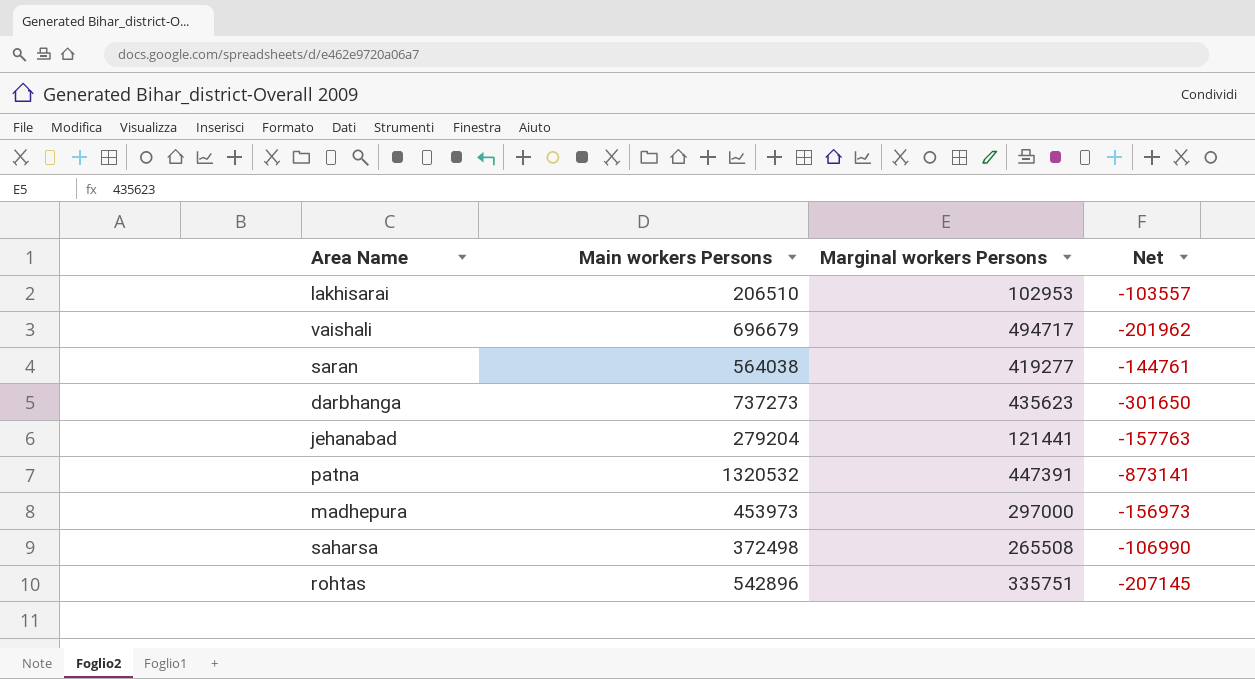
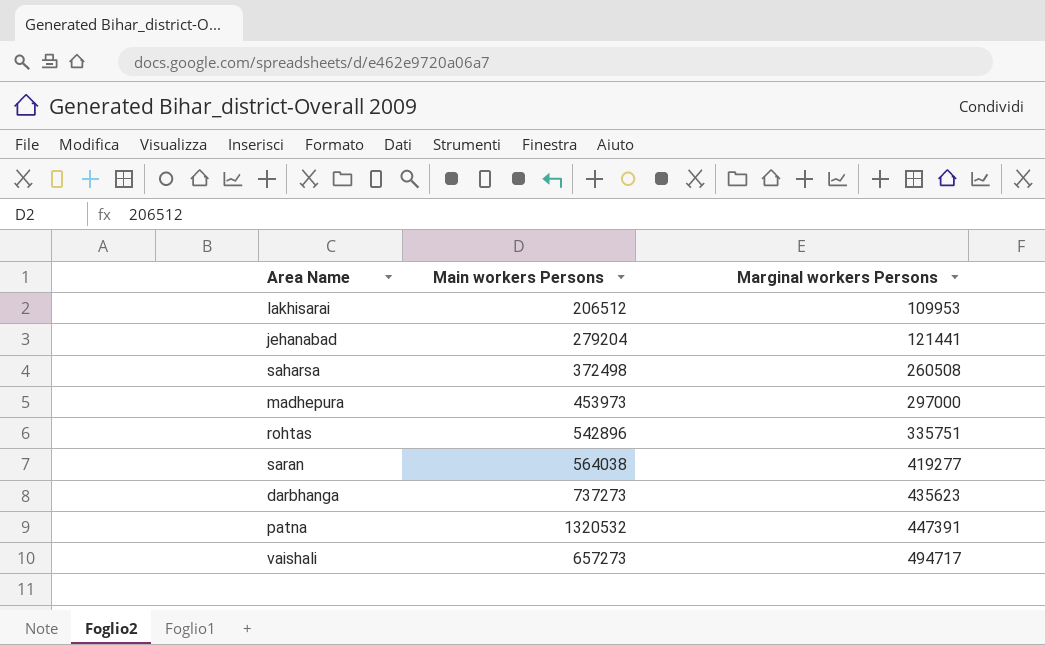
row order: none -> Marginal workers Persons ascending
column Net | formula: [Marginal workers Persons] - [Main workers Persons] -> none
lakhisarai | Main workers Persons: 206510 -> 206512
lakhisarai | Marginal workers Persons: 102953 -> 109953
saharsa | Marginal workers Persons: 265508 -> 260508
vaishali | Main workers Persons: 696679 -> 657273

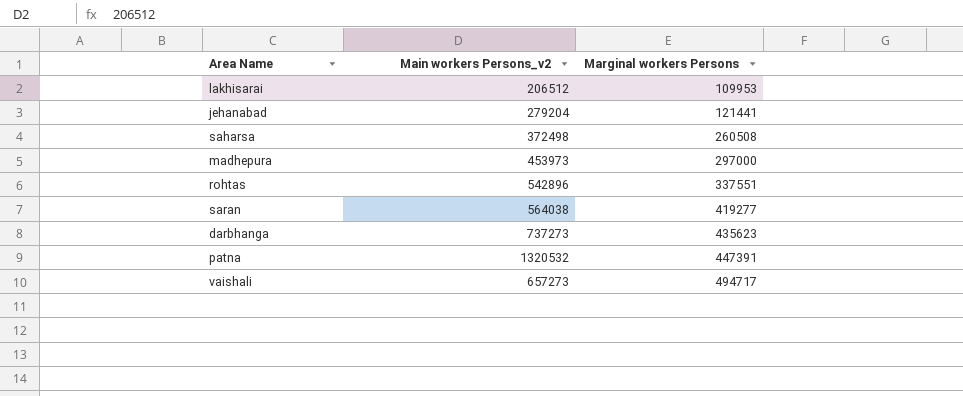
column name: Main workers Persons -> Main workers Persons_v2
rohtas | Marginal workers Persons: 335751 -> 337551

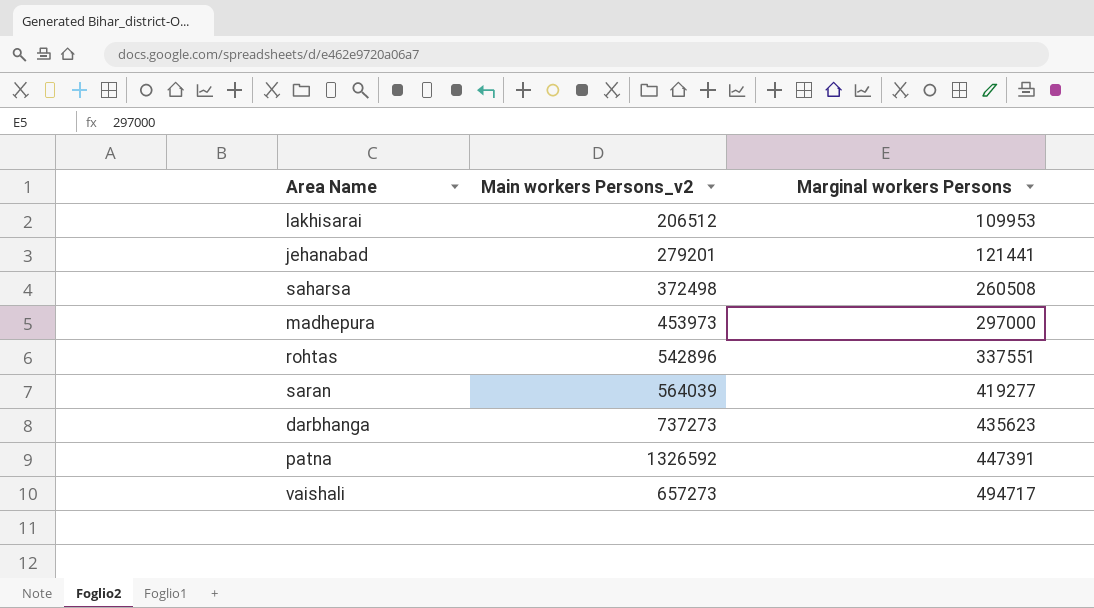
jehanabad | Main workers Persons_v2: 279204 -> 279201
saran | Main workers Persons_v2: 564038 -> 564039
patna | Main workers Persons_v2: 1320532 -> 1326592

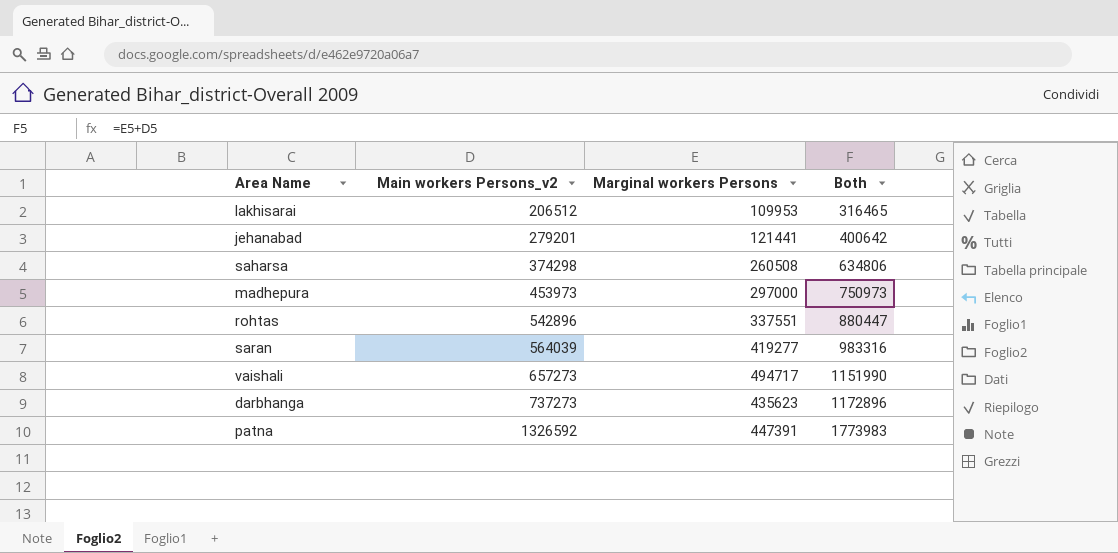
row order: Marginal workers Persons ascending -> Main workers Persons_v2 ascending
column Both | formula: none -> [Main workers Persons_v2] + [Marginal workers Persons]
saharsa | Main workers Persons_v2: 372498 -> 374298

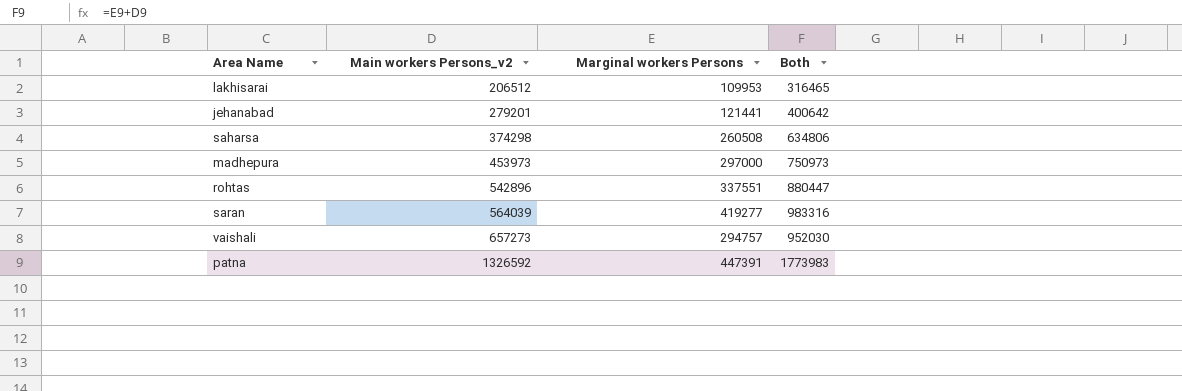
row darbhanga: 737273 | 435623 | 1172896 -> none
vaishali | Marginal workers Persons: 494717 -> 294757
vaishali | Both: 1151990 -> 952030

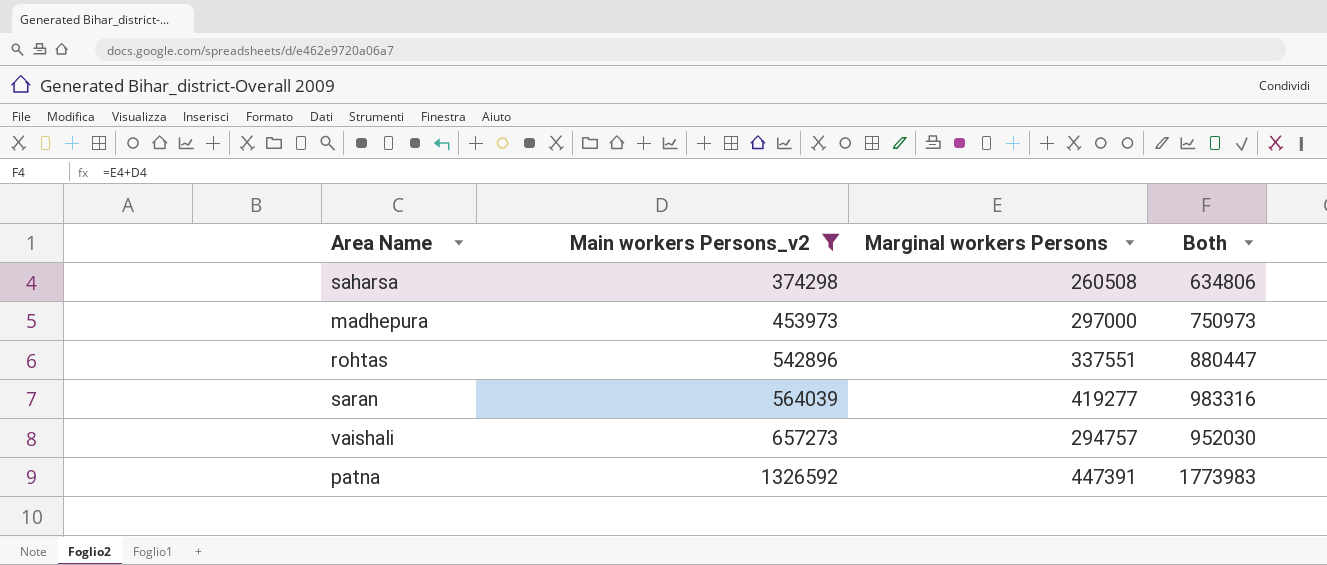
filter: none -> Main workers Persons_v2 >= 374298

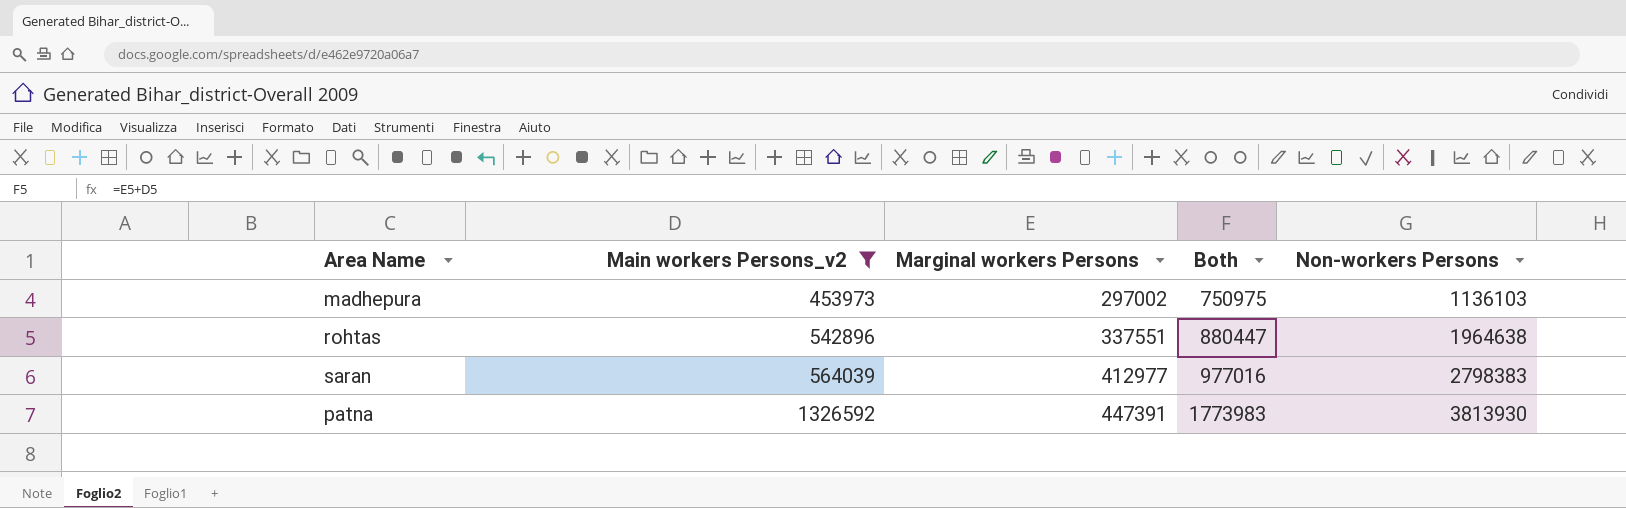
column Non-workers Persons | position: none -> 5
row saharsa: 374298 | 260508 | 634806 -> none
row vaishali: 657273 | 294757 | 952030 -> none
madhepura | Marginal workers Persons: 297000 -> 297002
madhepura | Both: 750973 -> 750975
saran | Marginal workers Persons: 419277 -> 412977
saran | Both: 983316 -> 977016

